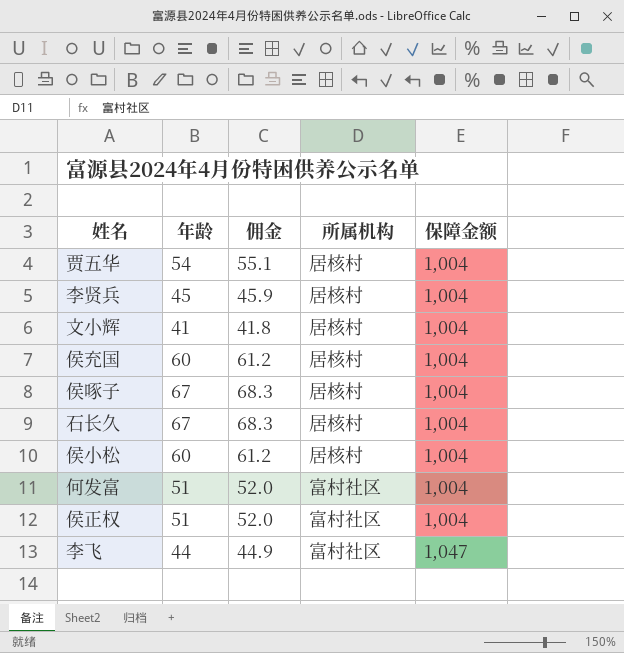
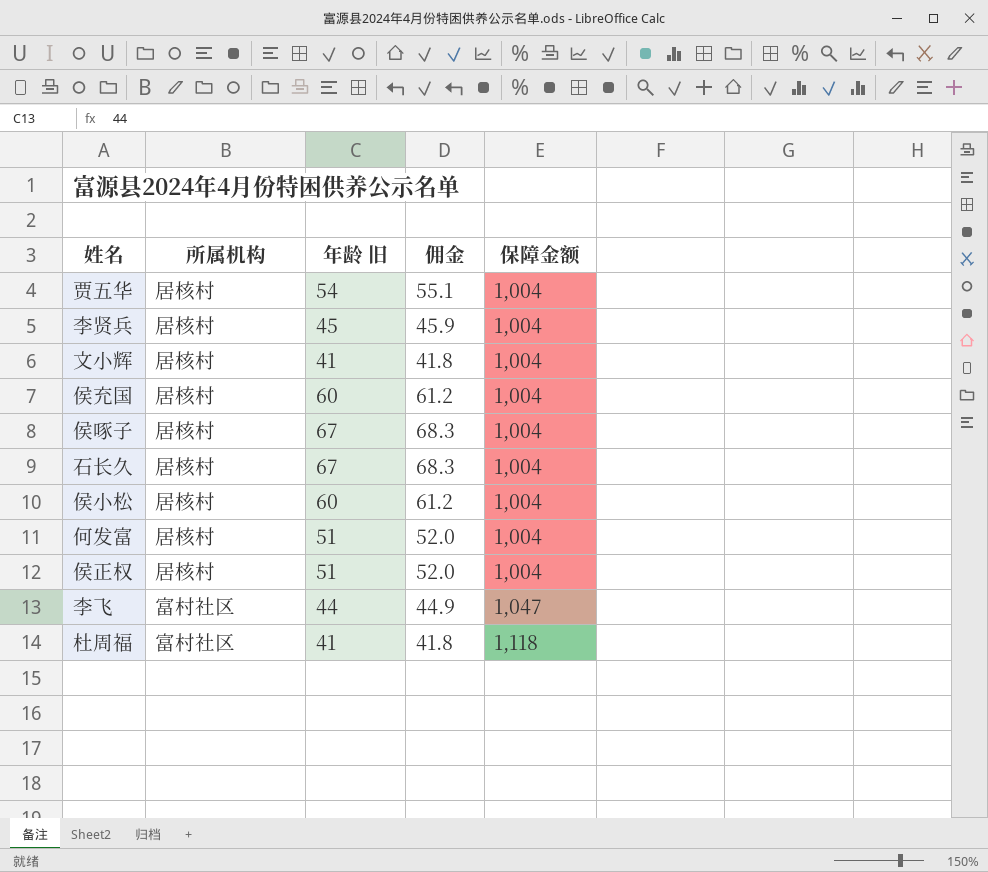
column 所属机构 | position: 4 -> 2
column name: 年龄 -> 年龄 旧
何发富 | 所属机构: 富村社区 -> 居核村
侯正权 | 所属机构: 富村社区 -> 居核村
row 杜周福: none -> 富村社区 | 41 | 41.8 | 1,118

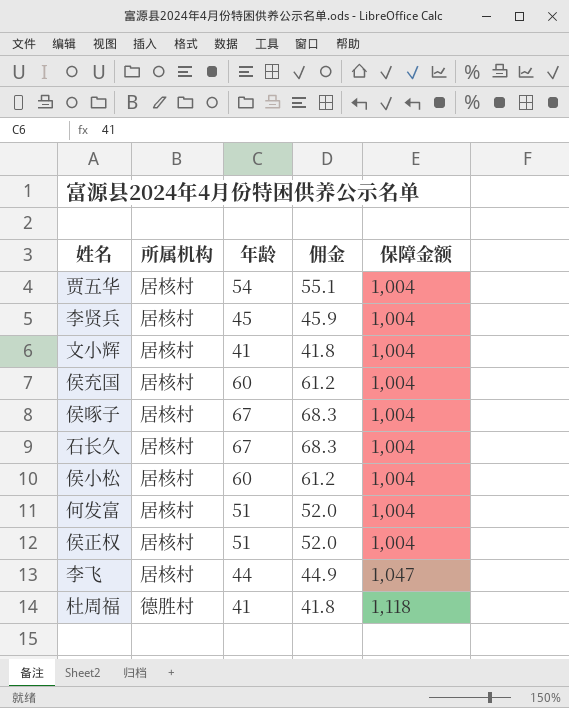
column name: 年龄 旧 -> 年龄
李飞 | 所属机构: 富村社区 -> 居核村
杜周福 | 所属机构: 富村社区 -> 德胜村

